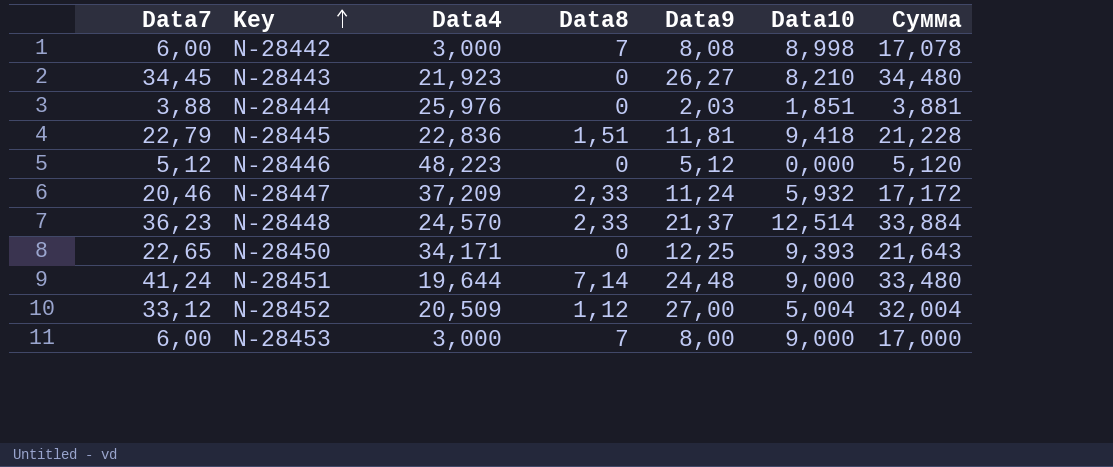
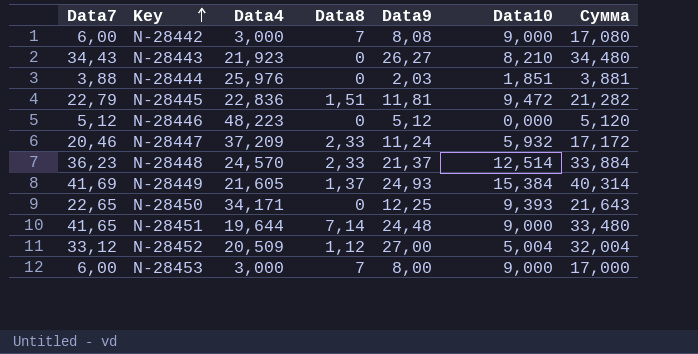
N-28442 | Data10: 8,998 -> 9,000
N-28442 | Сумма: 17,078 -> 17,080
N-28443 | Data7: 34,45 -> 34,43
N-28445 | Data10: 9,418 -> 9,472
N-28445 | Сумма: 21,228 -> 21,282
row N-28449: none -> 41,69 | 21,605 | 1,37 | 24,93 | 15,384 | 40,314
N-28451 | Data7: 41,24 -> 41,65

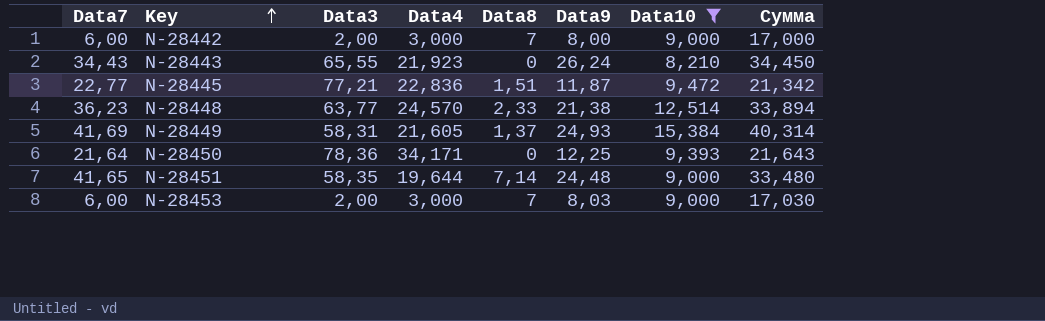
filter: none -> Data10 >= 8,210
column Data3 | position: none -> 3
N-28442 | Data9: 8,08 -> 8,00
N-28442 | Сумма: 17,080 -> 17,000
N-28443 | Data9: 26,27 -> 26,24
N-28443 | Сумма: 34,480 -> 34,450
N-28445 | Data7: 22,79 -> 22,77
N-28445 | Data9: 11,81 -> 11,87
N-28445 | Сумма: 21,282 -> 21,342
N-28448 | Data9: 21,37 -> 21,38
N-28448 | Сумма: 33,884 -> 33,894
N-28450 | Data7: 22,65 -> 21,64
N-28453 | Data9: 8,00 -> 8,03
N-28453 | Сумма: 17,000 -> 17,030

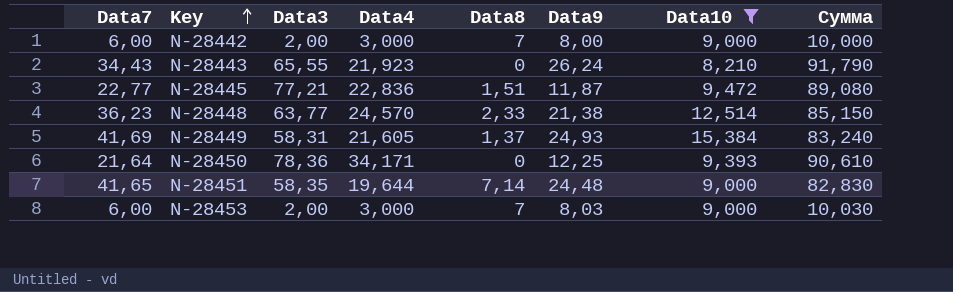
column Сумма | formula: [Data9] + [Data10] -> [Data3] + [Data9]

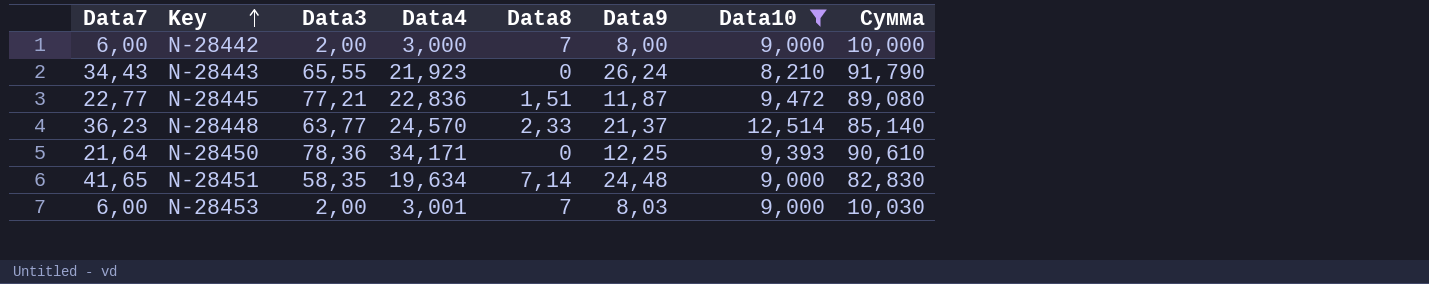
row N-28449: 41,69 | 58,31 | 21,605 | 1,37 | 24,93 | 15,384 | 83,240 -> none
N-28448 | Data9: 21,38 -> 21,37
N-28448 | Сумма: 85,150 -> 85,140
N-28451 | Data4: 19,644 -> 19,634
N-28453 | Data4: 3,000 -> 3,001

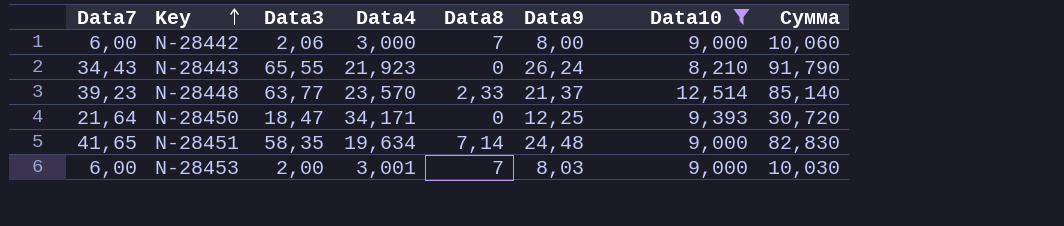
row N-28445: 22,77 | 77,21 | 22,836 | 1,51 | 11,87 | 9,472 | 89,080 -> none
N-28442 | Data3: 2,00 -> 2,06
N-28442 | Сумма: 10,000 -> 10,060
N-28448 | Data7: 36,23 -> 39,23
N-28448 | Data4: 24,570 -> 23,570
N-28450 | Data3: 78,36 -> 18,47
N-28450 | Сумма: 90,610 -> 30,720

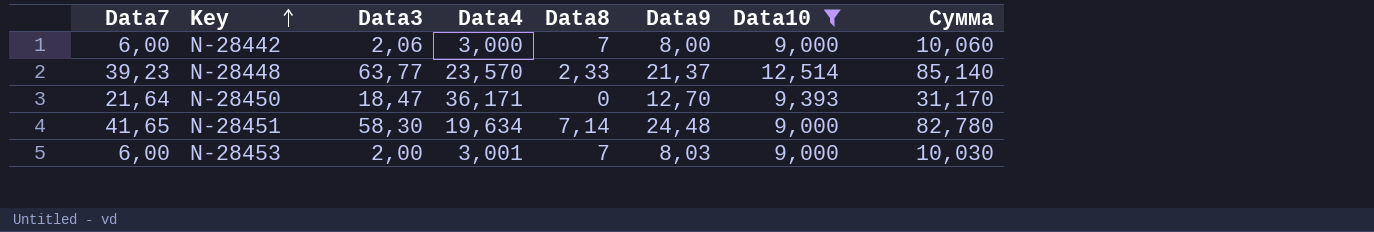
row N-28443: 34,43 | 65,55 | 21,923 | 0 | 26,24 | 8,210 | 91,790 -> none
N-28450 | Data4: 34,171 -> 36,171
N-28450 | Data9: 12,25 -> 12,70
N-28450 | Сумма: 30,720 -> 31,170
N-28451 | Data3: 58,35 -> 58,30
N-28451 | Сумма: 82,830 -> 82,780

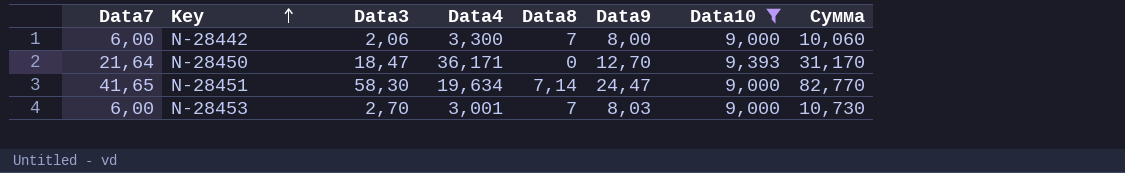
row N-28448: 39,23 | 63,77 | 23,570 | 2,33 | 21,37 | 12,514 | 85,140 -> none
N-28442 | Data4: 3,000 -> 3,300
N-28451 | Data9: 24,48 -> 24,47
N-28451 | Сумма: 82,780 -> 82,770
N-28453 | Data3: 2,00 -> 2,70
N-28453 | Сумма: 10,030 -> 10,730

